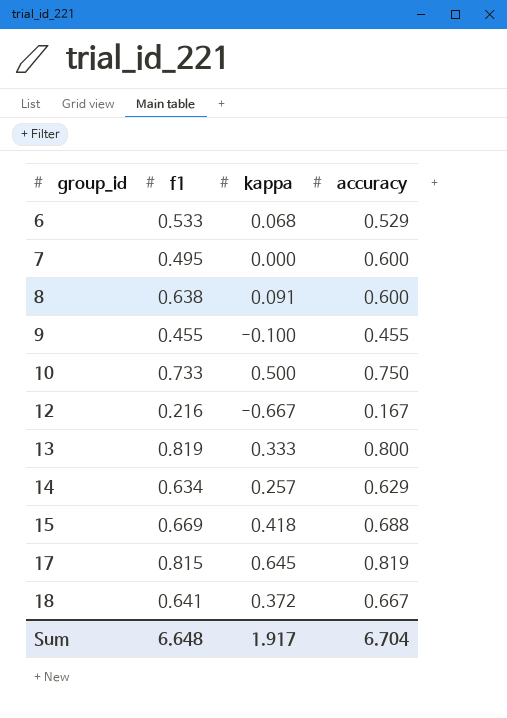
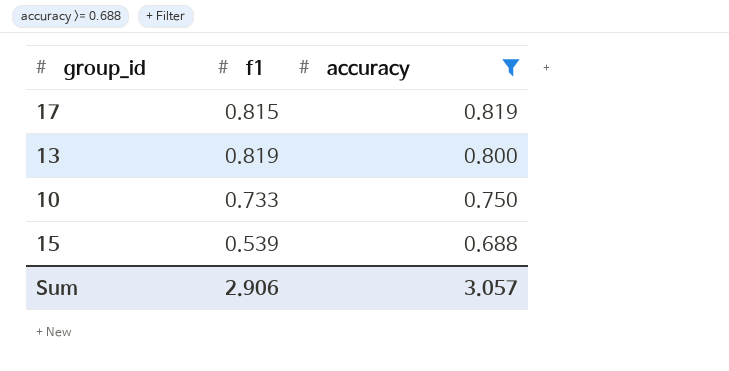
filter: none -> accuracy >= 0.688
row order: group_id ascending -> accuracy descending
column kappa | position: 3 -> none
15 | f1: 0.669 -> 0.539
Sum | f1: 6.648 -> 2.906
Sum | accuracy: 6.704 -> 3.057

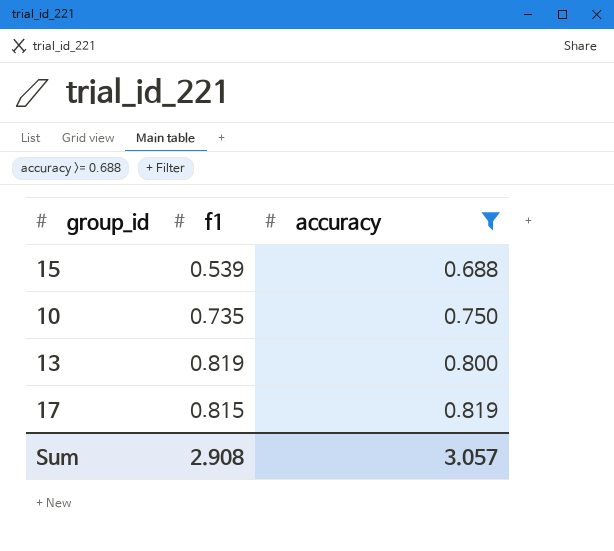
row order: accuracy descending -> accuracy ascending
10 | f1: 0.733 -> 0.735
Sum | f1: 2.906 -> 2.908

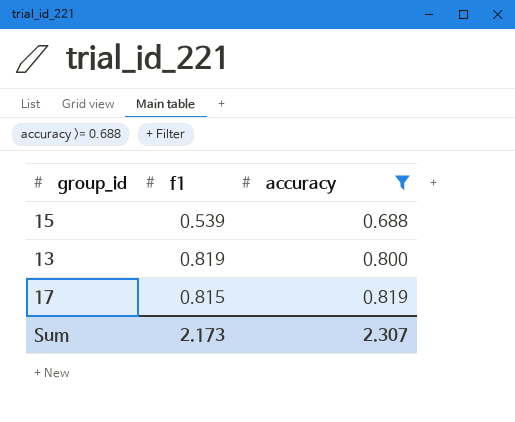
row 10: 0.735 | 0.750 -> none
Sum | f1: 2.908 -> 2.173
Sum | accuracy: 3.057 -> 2.307

